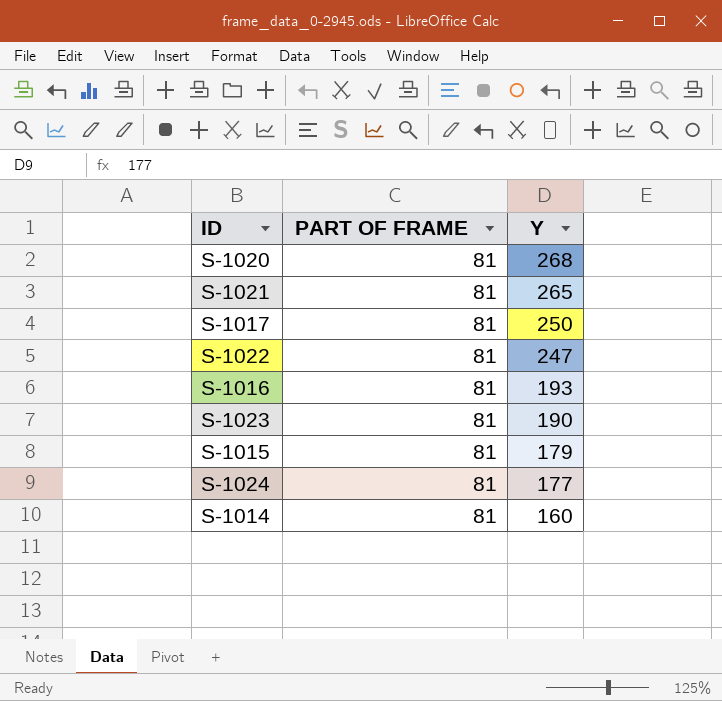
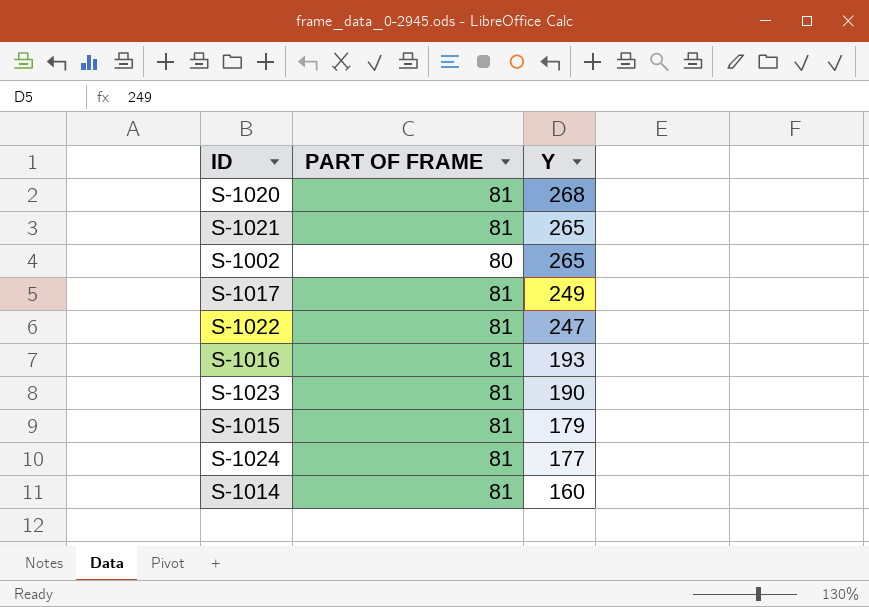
row S-1002: none -> 80 | 265
S-1017 | Y: 250 -> 249

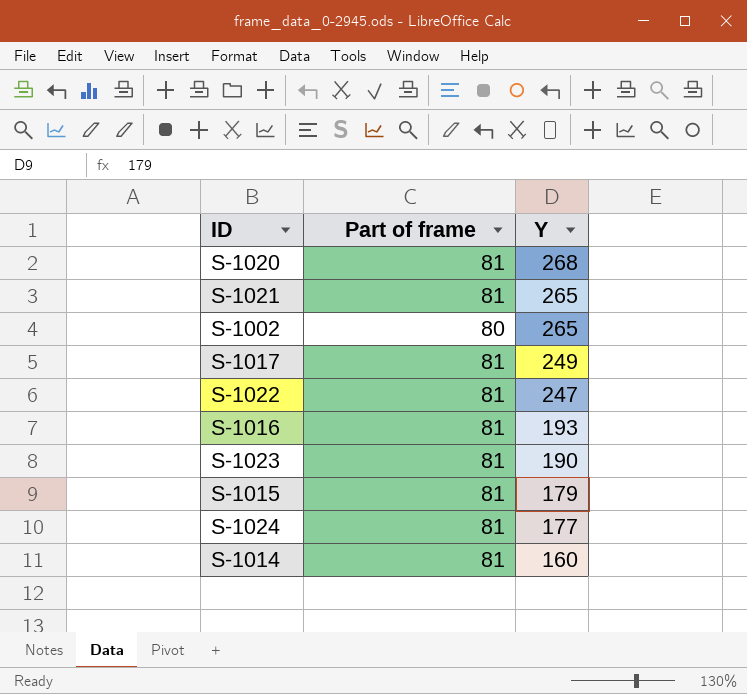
column name: PART OF FRAME -> Part of frame

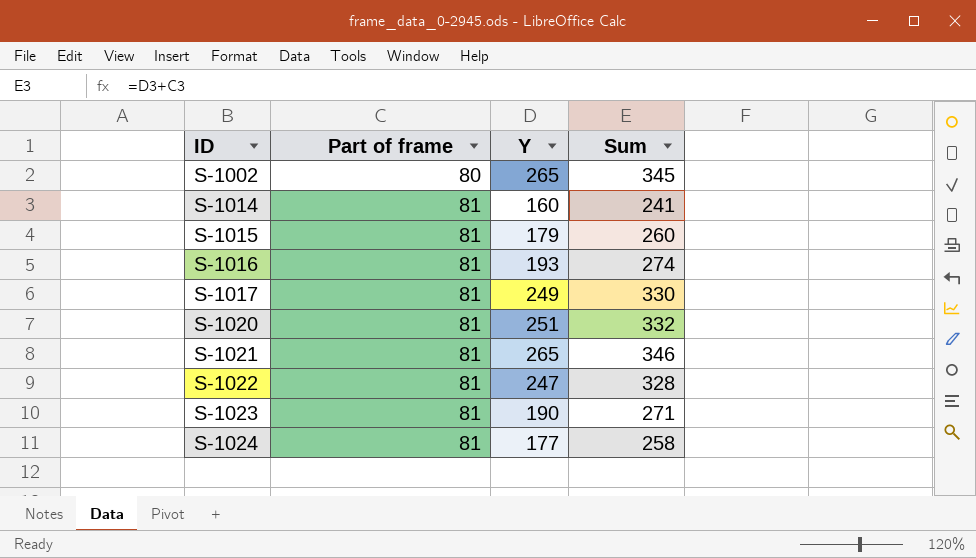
row order: Y descending -> ID ascending
column Sum | formula: none -> [Part of frame] + [Y]
S-1020 | Y: 268 -> 251

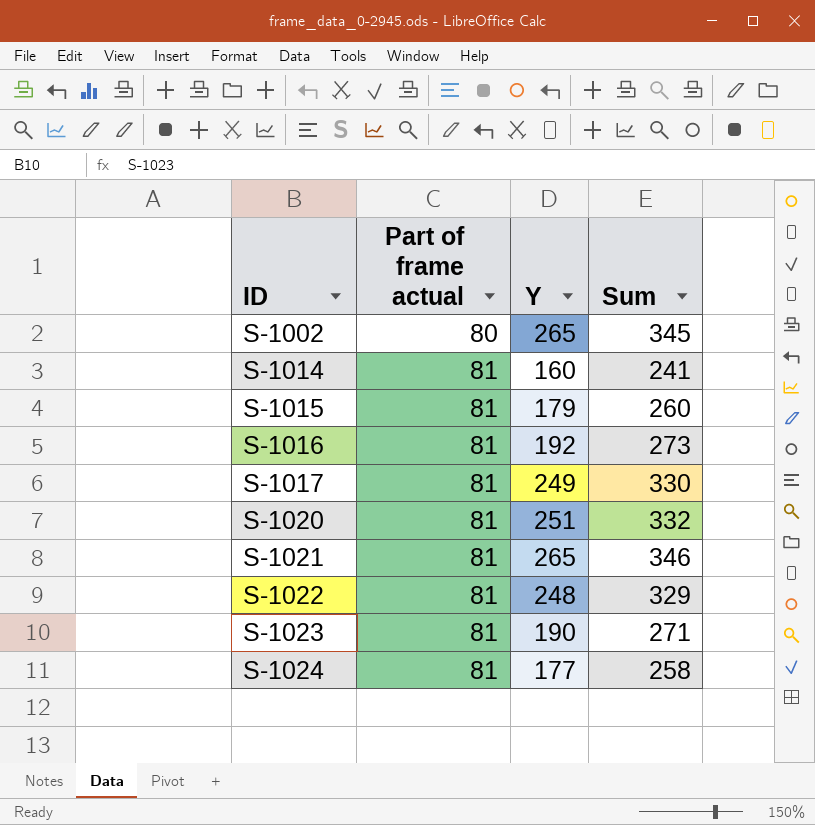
column name: Part of frame -> Part of frame actual
S-1016 | Y: 193 -> 192
S-1016 | Sum: 274 -> 273
S-1022 | Y: 247 -> 248
S-1022 | Sum: 328 -> 329

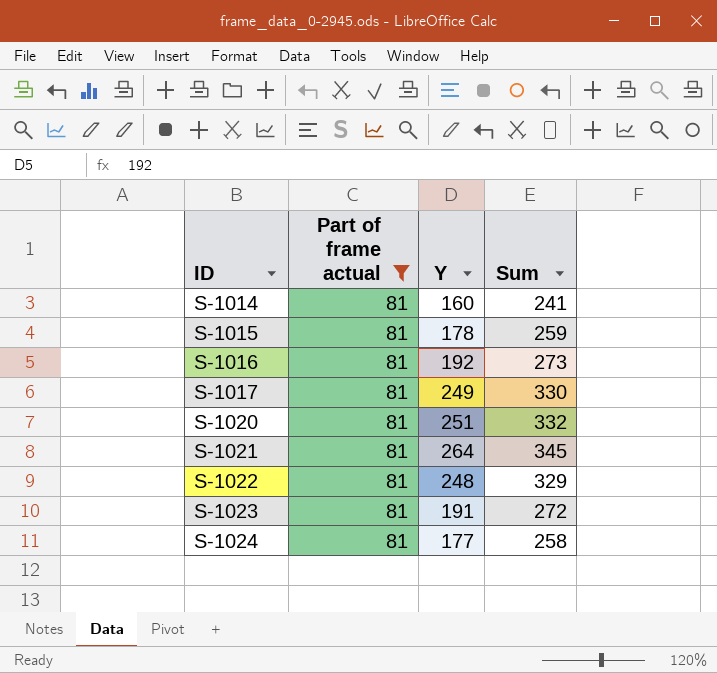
filter: none -> Part of frame actual = 81
S-1015 | Y: 179 -> 178
S-1015 | Sum: 260 -> 259
S-1021 | Y: 265 -> 264
S-1021 | Sum: 346 -> 345
S-1023 | Y: 190 -> 191
S-1023 | Sum: 271 -> 272

